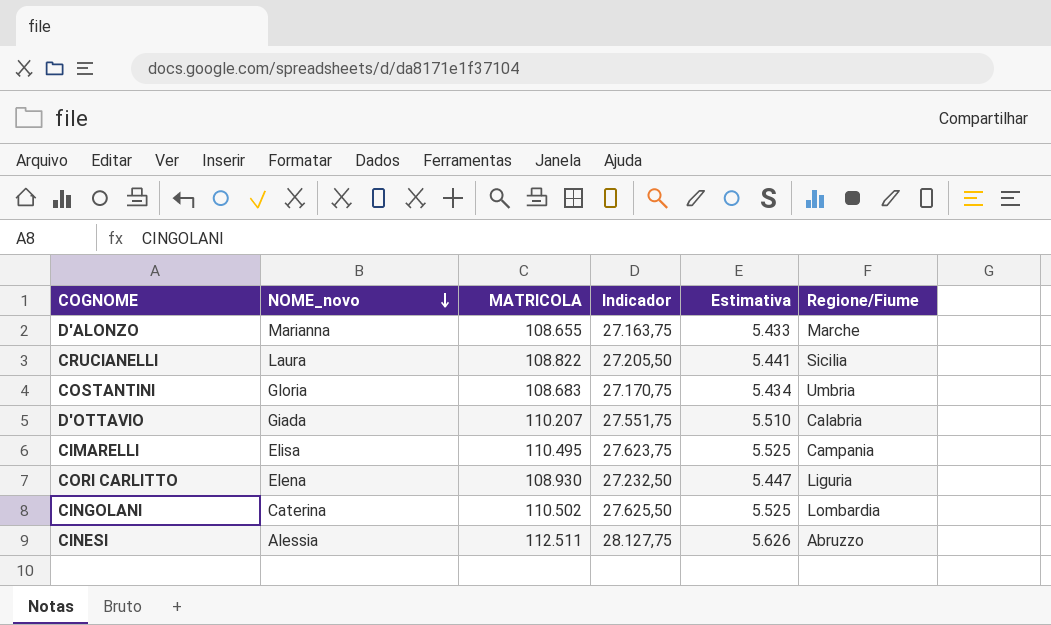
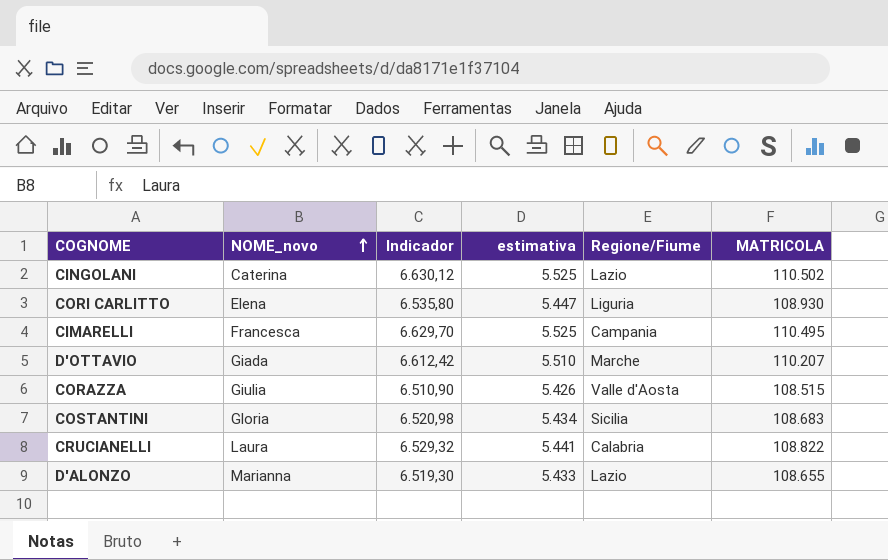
row order: NOME_novo descending -> NOME_novo ascending
column Indicador | formula: [MATRICOLA] * 0,25 -> [MATRICOLA] * 0,06
column name: Estimativa -> estimativa
column MATRICOLA | position: 3 -> 6
row CINESI: Alessia | 112.511 | 28.127,75 | 5.626 | Abruzzo -> none
CINGOLANI | Regione/Fiume: Lombardia -> Lazio
CIMARELLI | NOME_novo: Elisa -> Francesca
D'OTTAVIO | Regione/Fiume: Calabria -> Marche
row CORAZZA: none -> Giulia | 6.510,90 | 5.426 | Valle d'Aosta | 108.515
COSTANTINI | Regione/Fiume: Umbria -> Sicilia
CRUCIANELLI | Regione/Fiume: Sicilia -> Calabria
D'ALONZO | Regione/Fiume: Marche -> Lazio

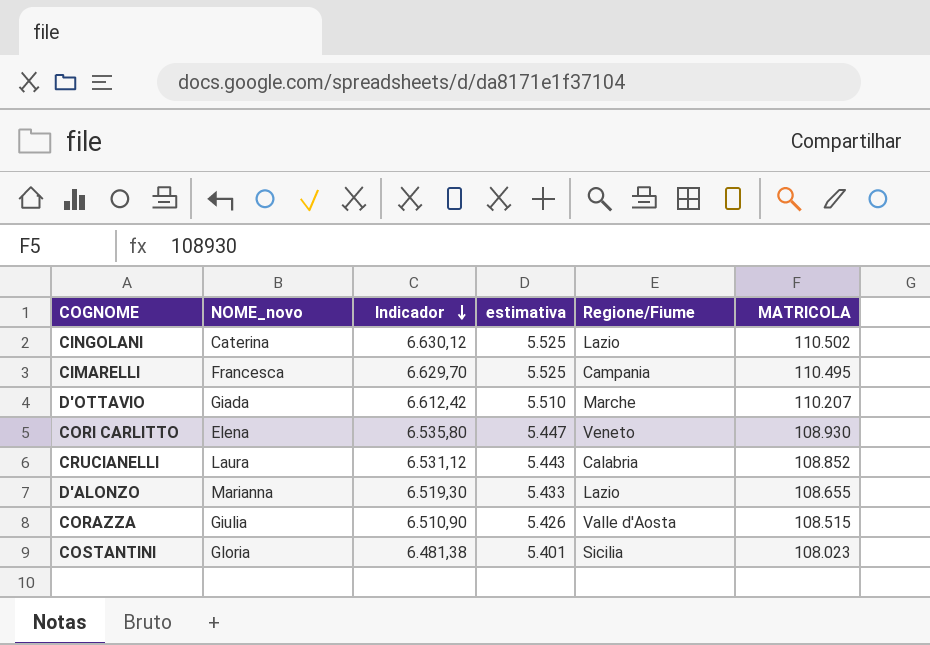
row order: NOME_novo ascending -> Indicador descending
CORI CARLITTO | Regione/Fiume: Liguria -> Veneto
CRUCIANELLI | Indicador: 6.529,32 -> 6.531,12
CRUCIANELLI | estimativa: 5.441 -> 5.443
CRUCIANELLI | MATRICOLA: 108.822 -> 108.852
COSTANTINI | Indicador: 6.520,98 -> 6.481,38
COSTANTINI | estimativa: 5.434 -> 5.401
COSTANTINI | MATRICOLA: 108.683 -> 108.023

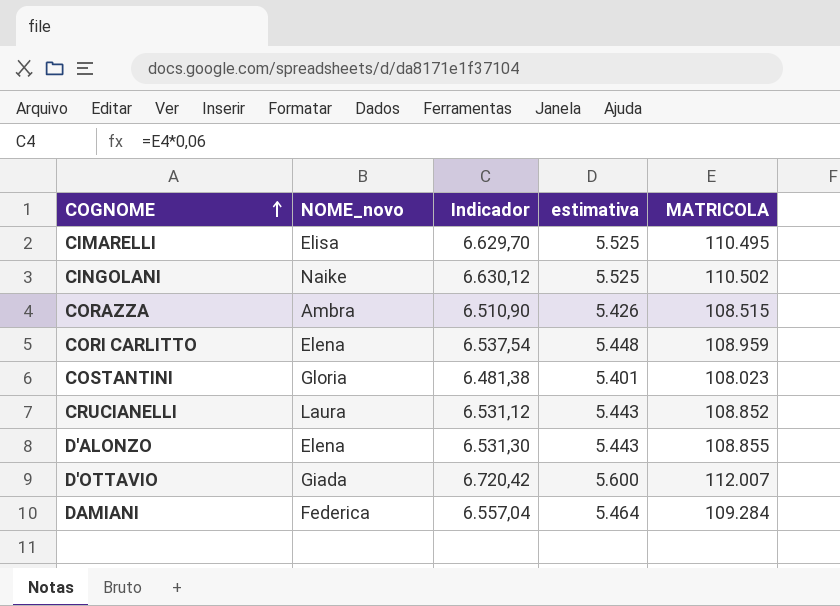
row order: Indicador descending -> COGNOME ascending
column Regione/Fiume | position: 5 -> none
CIMARELLI | NOME_novo: Francesca -> Elisa
CINGOLANI | NOME_novo: Caterina -> Naike
CORAZZA | NOME_novo: Giulia -> Ambra
CORI CARLITTO | Indicador: 6.535,80 -> 6.537,54
CORI CARLITTO | estimativa: 5.447 -> 5.448
CORI CARLITTO | MATRICOLA: 108.930 -> 108.959
D'ALONZO | NOME_novo: Marianna -> Elena
D'ALONZO | Indicador: 6.519,30 -> 6.531,30
D'ALONZO | estimativa: 5.433 -> 5.443
D'ALONZO | MATRICOLA: 108.655 -> 108.855
D'OTTAVIO | Indicador: 6.612,42 -> 6.720,42
D'OTTAVIO | estimativa: 5.510 -> 5.600
D'OTTAVIO | MATRICOLA: 110.207 -> 112.007
row DAMIANI: none -> Federica | 6.557,04 | 5.464 | 109.284

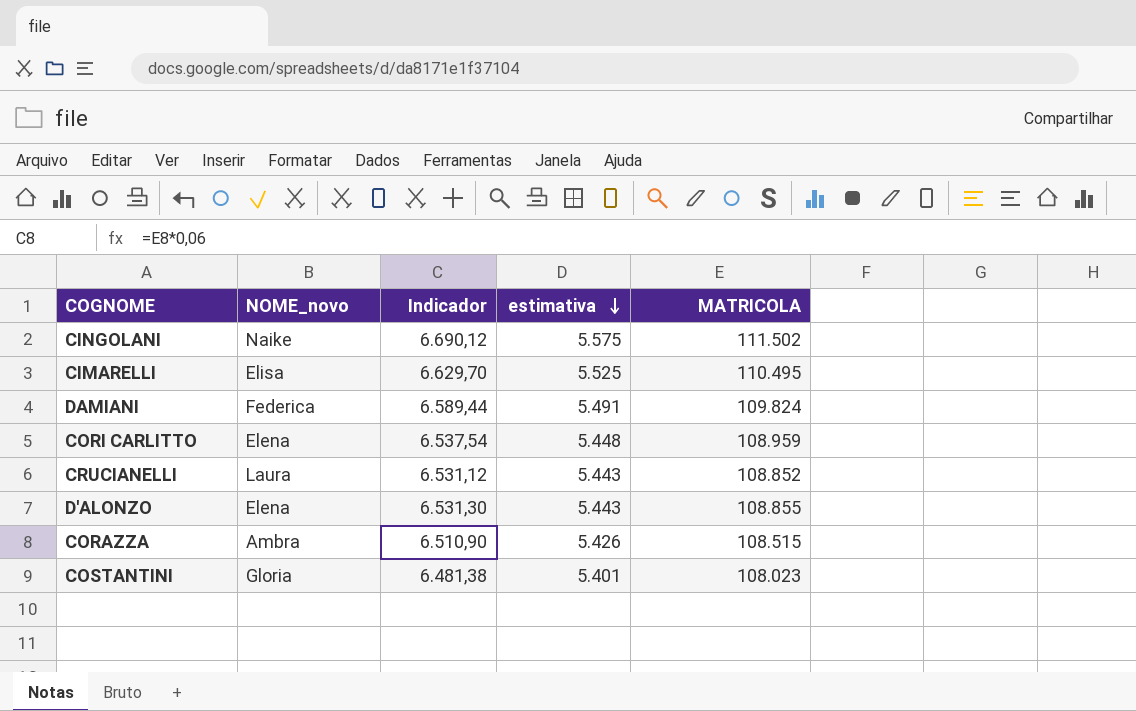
row order: COGNOME ascending -> estimativa descending
row D'OTTAVIO: Giada | 6.720,42 | 5.600 | 112.007 -> none
CINGOLANI | Indicador: 6.630,12 -> 6.690,12
CINGOLANI | estimativa: 5.525 -> 5.575
CINGOLANI | MATRICOLA: 110.502 -> 111.502
DAMIANI | Indicador: 6.557,04 -> 6.589,44
DAMIANI | estimativa: 5.464 -> 5.491
DAMIANI | MATRICOLA: 109.284 -> 109.824

